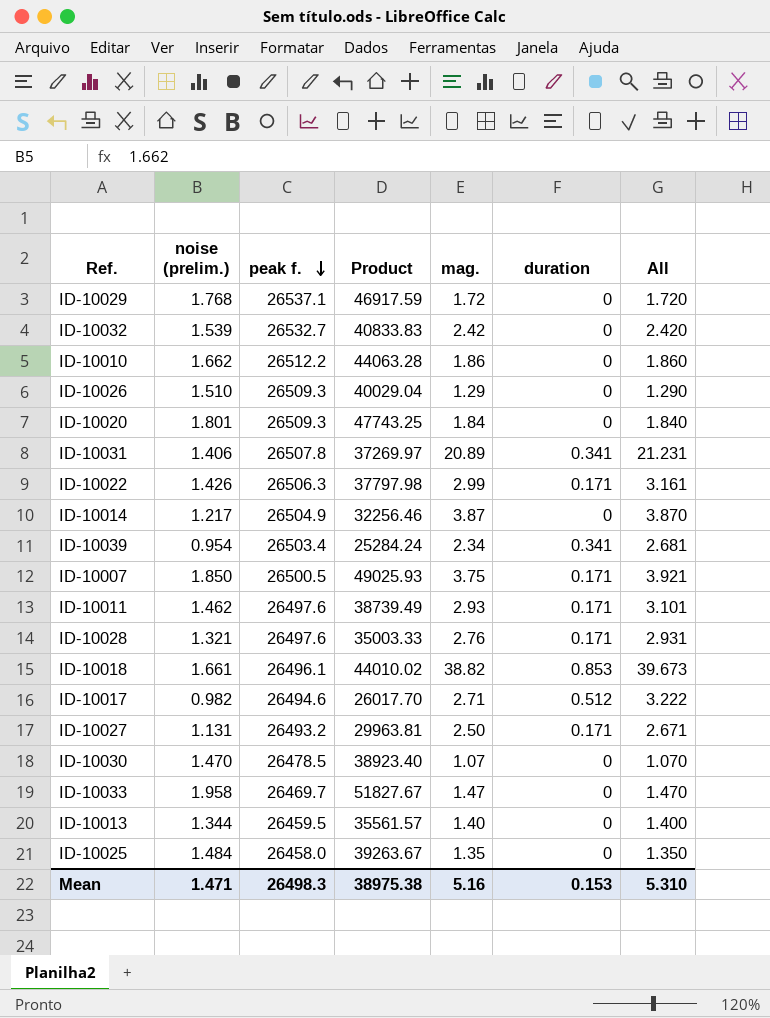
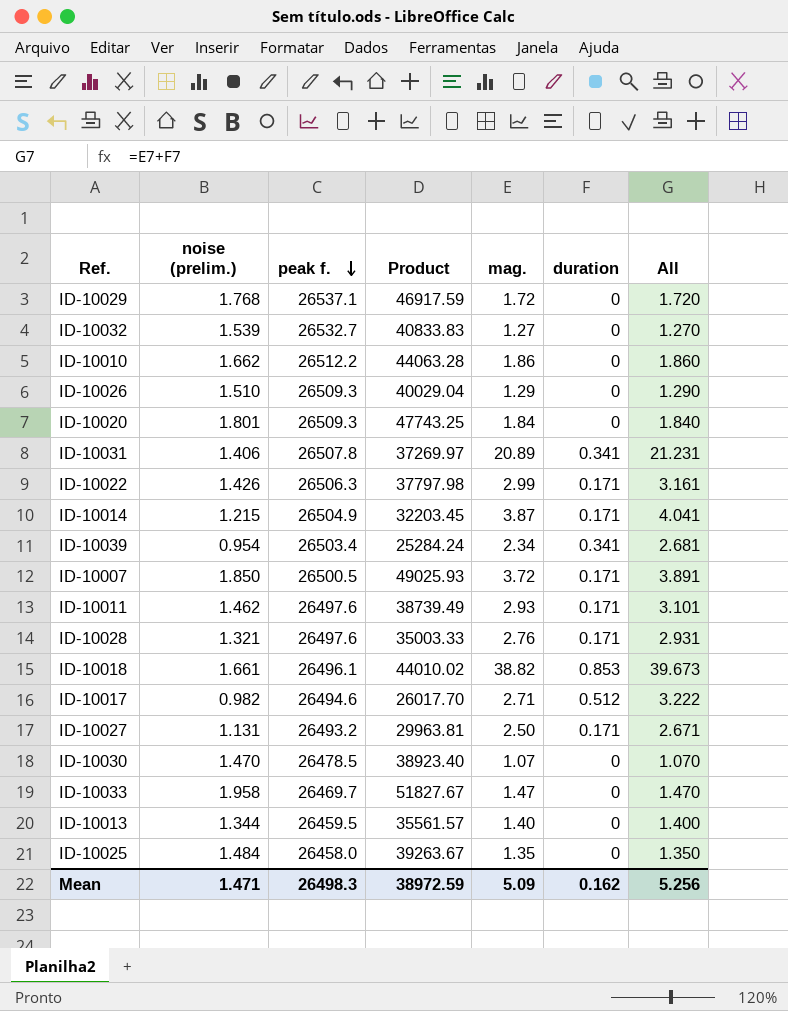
ID-10032 | mag.: 2.42 -> 1.27
ID-10032 | All: 2.420 -> 1.270
ID-10014 | noise (prelim.): 1.217 -> 1.215
ID-10014 | Product: 32256.46 -> 32203.45
ID-10014 | duration: 0 -> 0.171
ID-10014 | All: 3.870 -> 4.041
ID-10007 | mag.: 3.75 -> 3.72
ID-10007 | All: 3.921 -> 3.891
Mean | Product: 38975.38 -> 38972.59
Mean | mag.: 5.16 -> 5.09
Mean | duration: 0.153 -> 0.162
Mean | All: 5.310 -> 5.256

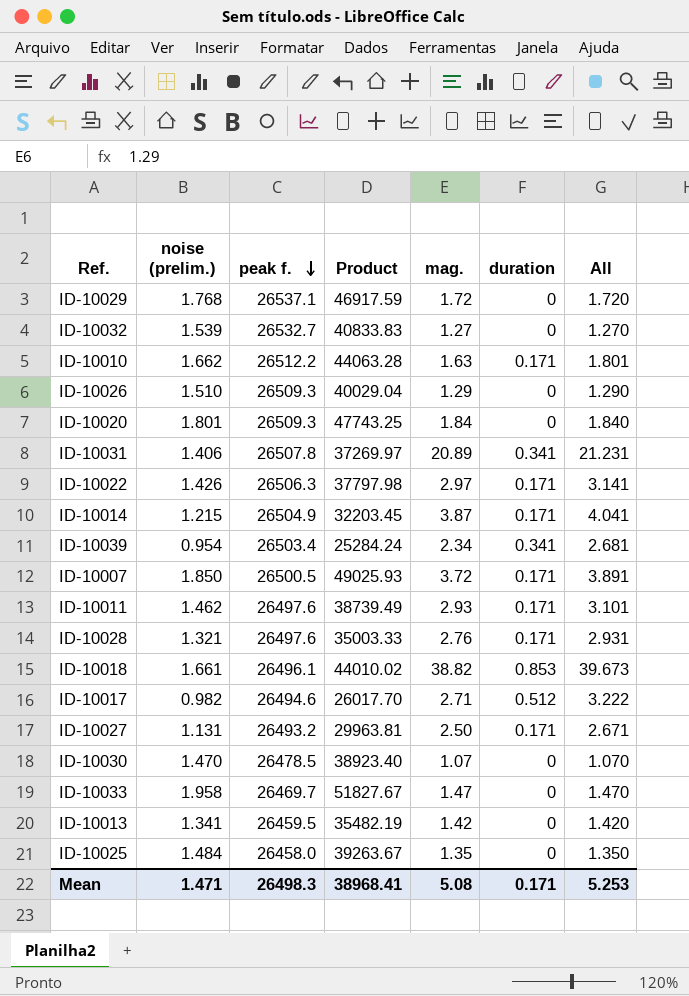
ID-10010 | mag.: 1.86 -> 1.63
ID-10010 | duration: 0 -> 0.171
ID-10010 | All: 1.860 -> 1.801
ID-10022 | mag.: 2.99 -> 2.97
ID-10022 | All: 3.161 -> 3.141
ID-10013 | noise (prelim.): 1.344 -> 1.341
ID-10013 | Product: 35561.57 -> 35482.19
ID-10013 | mag.: 1.40 -> 1.42
ID-10013 | All: 1.400 -> 1.420
Mean | Product: 38972.59 -> 38968.41
Mean | mag.: 5.09 -> 5.08
Mean | duration: 0.162 -> 0.171
Mean | All: 5.256 -> 5.253

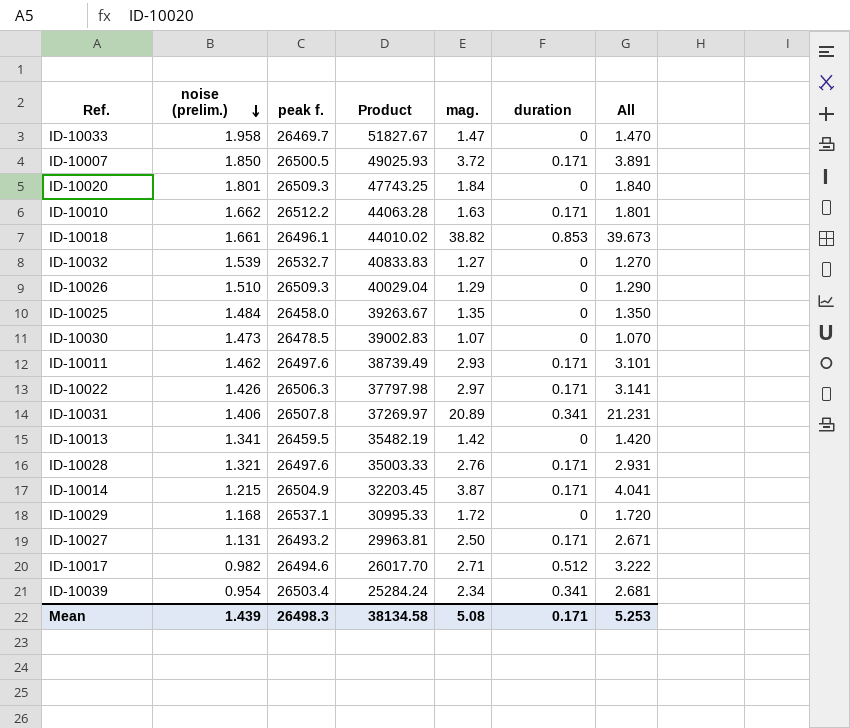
row order: peak f. descending -> noise (prelim.) descending
ID-10030 | noise (prelim.): 1.470 -> 1.473
ID-10030 | Product: 38923.40 -> 39002.83
ID-10029 | noise (prelim.): 1.768 -> 1.168
ID-10029 | Product: 46917.59 -> 30995.33
Mean | noise (prelim.): 1.471 -> 1.439
Mean | Product: 38968.41 -> 38134.58

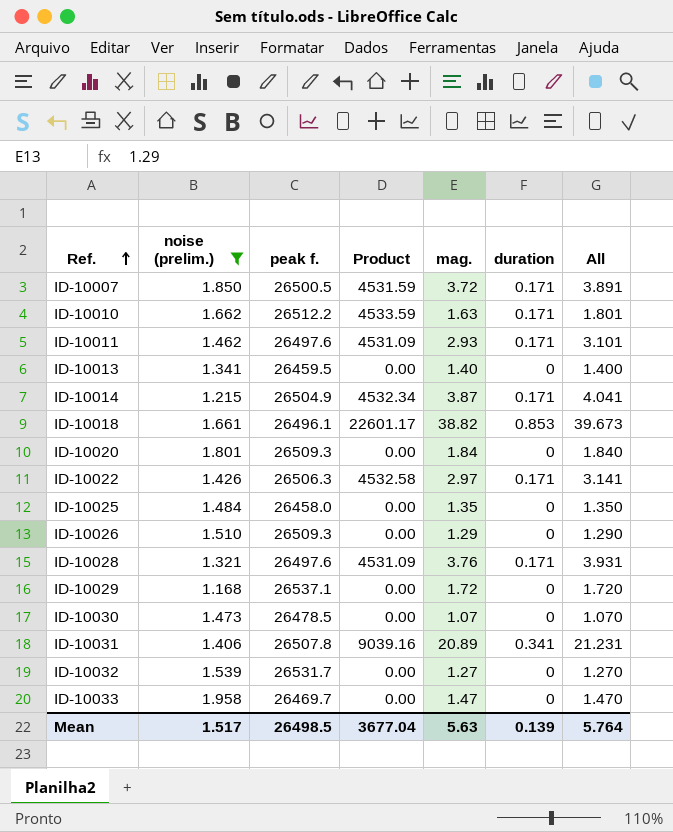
filter: none -> noise (prelim.) >= 1.168
row order: noise (prelim.) descending -> Ref. ascending
column Product | formula: [noise (prelim.)] * [peak f.] -> [peak f.] * [duration]
ID-10013 | mag.: 1.42 -> 1.40
ID-10013 | All: 1.420 -> 1.400
ID-10028 | mag.: 2.76 -> 3.76
ID-10028 | All: 2.931 -> 3.931
ID-10032 | peak f.: 26532.7 -> 26531.7
Mean | noise (prelim.): 1.439 -> 1.517
Mean | peak f.: 26498.3 -> 26498.5
Mean | Product: 38134.58 -> 3677.04
Mean | mag.: 5.08 -> 5.63
Mean | duration: 0.171 -> 0.139
Mean | All: 5.253 -> 5.764

